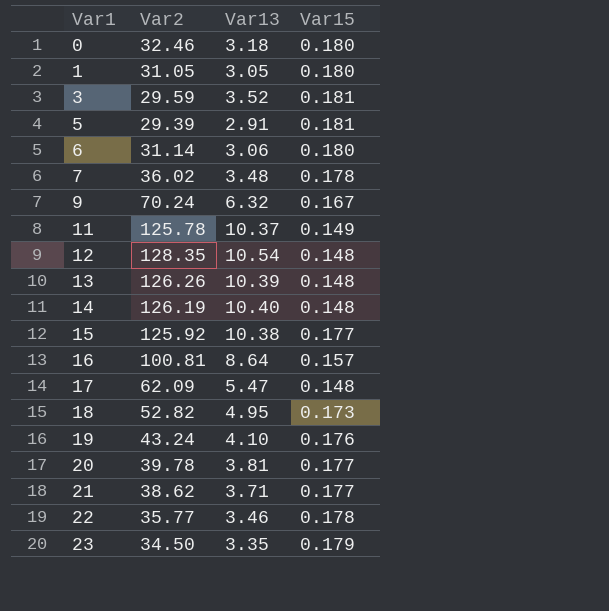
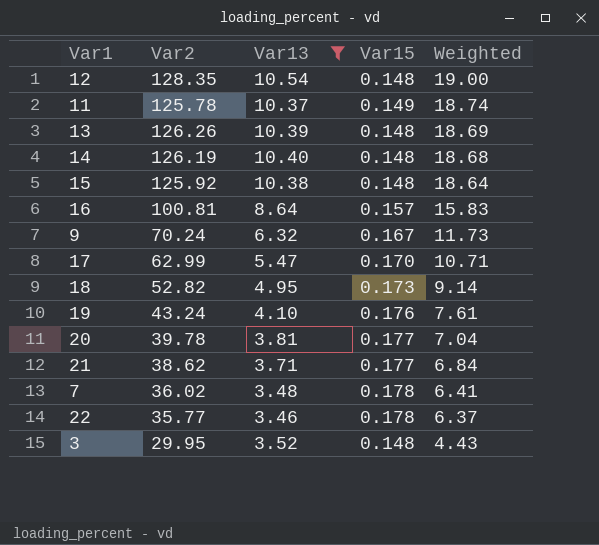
filter: none -> Var13 >= 3.46
row order: Var1 ascending -> Weighted descending
column Weighted | formula: none -> [Var2] * [Var15]
15 | Var15: 0.177 -> 0.148
17 | Var2: 62.09 -> 62.99
17 | Var15: 0.148 -> 0.170
3 | Var2: 29.59 -> 29.95
3 | Var15: 0.181 -> 0.148

